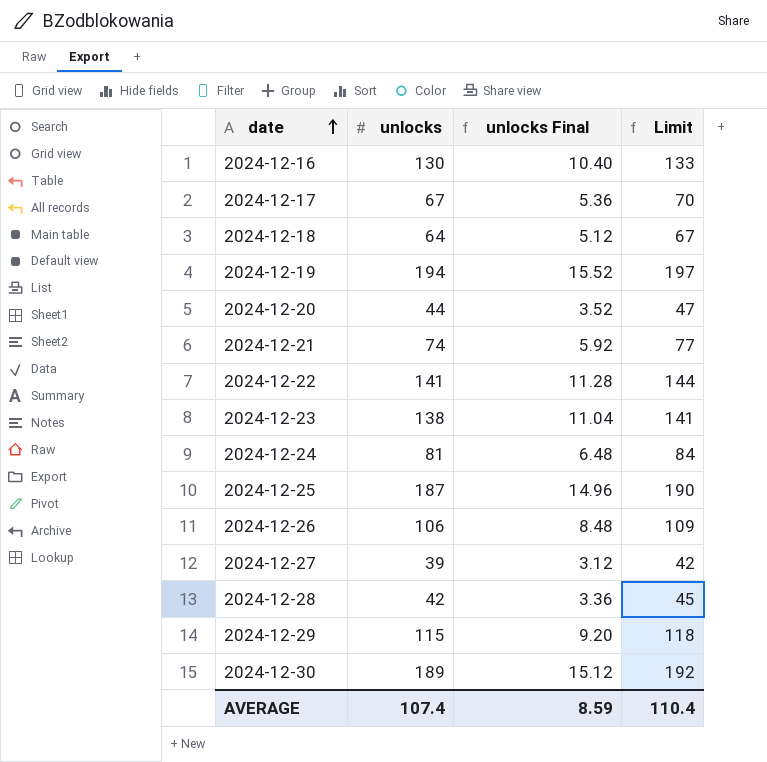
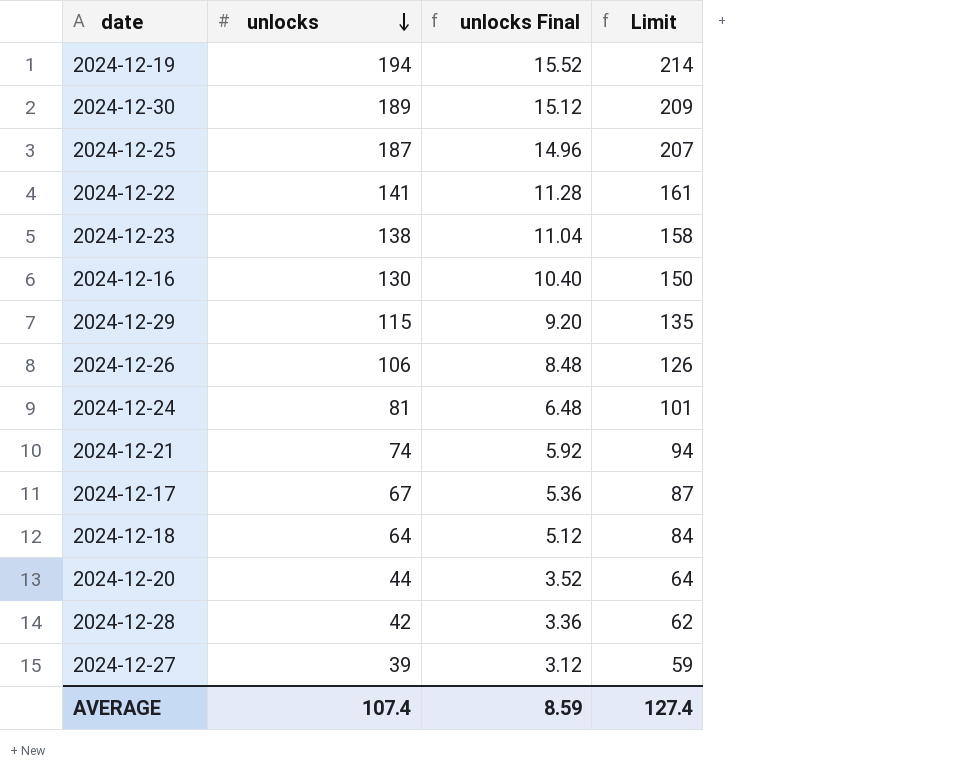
row order: date ascending -> unlocks descending
column Limit | formula: [unlocks] + 3 -> [unlocks] + 20
AVERAGE | Limit: 110.4 -> 127.4

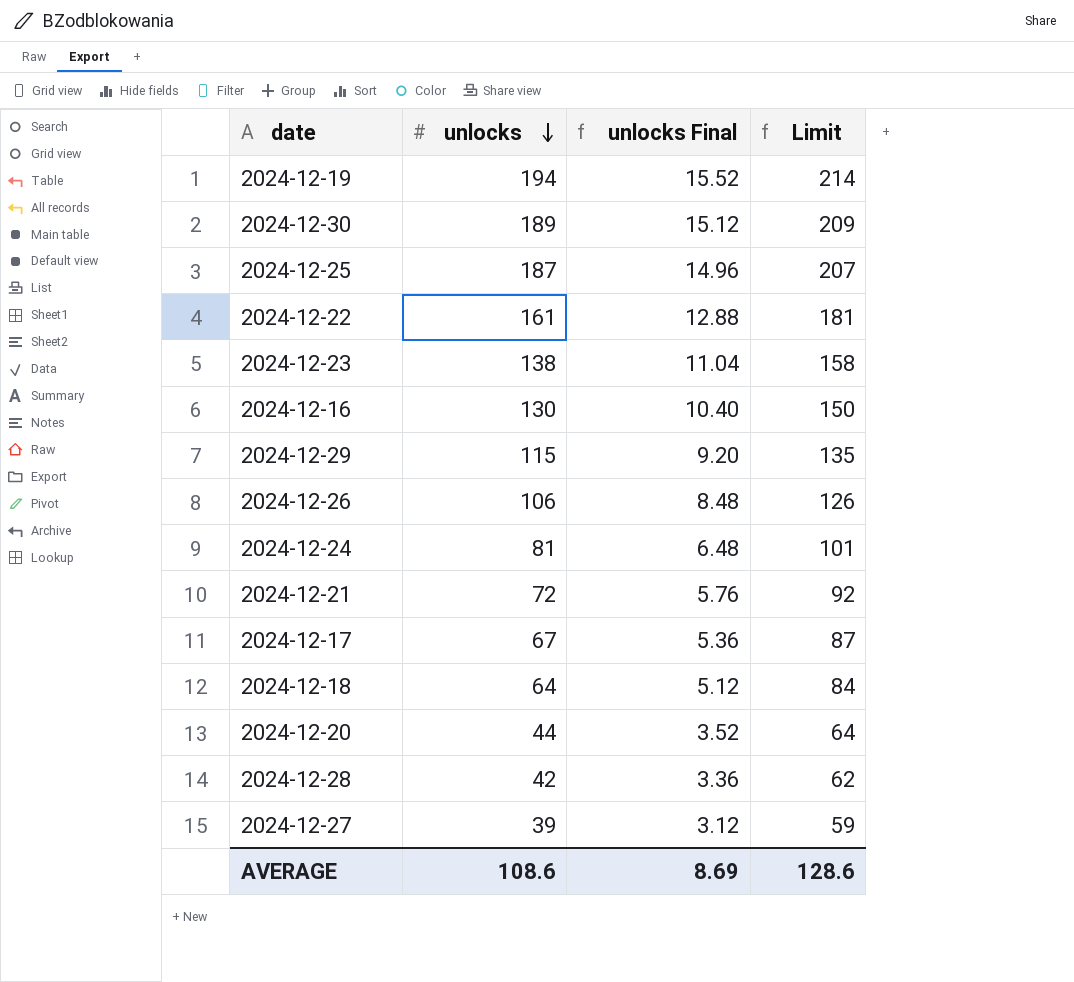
2024-12-22 | unlocks: 141 -> 161
2024-12-22 | unlocks Final: 11.28 -> 12.88
2024-12-22 | Limit: 161 -> 181
2024-12-21 | unlocks: 74 -> 72
2024-12-21 | unlocks Final: 5.92 -> 5.76
2024-12-21 | Limit: 94 -> 92
AVERAGE | unlocks: 107.4 -> 108.6
AVERAGE | unlocks Final: 8.59 -> 8.69
AVERAGE | Limit: 127.4 -> 128.6

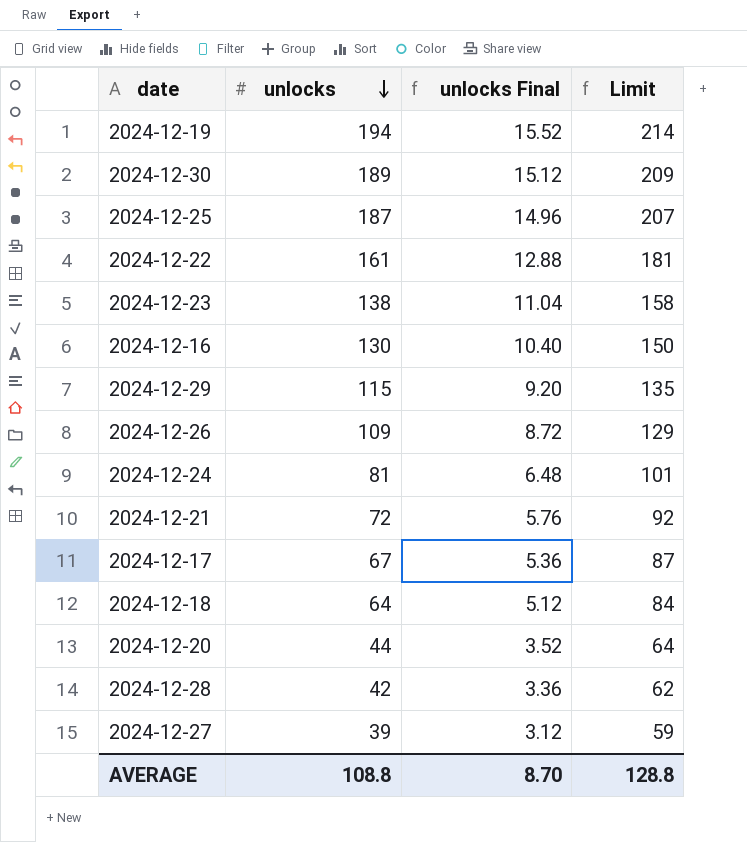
2024-12-26 | unlocks: 106 -> 109
2024-12-26 | unlocks Final: 8.48 -> 8.72
2024-12-26 | Limit: 126 -> 129
AVERAGE | unlocks: 108.6 -> 108.8
AVERAGE | unlocks Final: 8.69 -> 8.70
AVERAGE | Limit: 128.6 -> 128.8

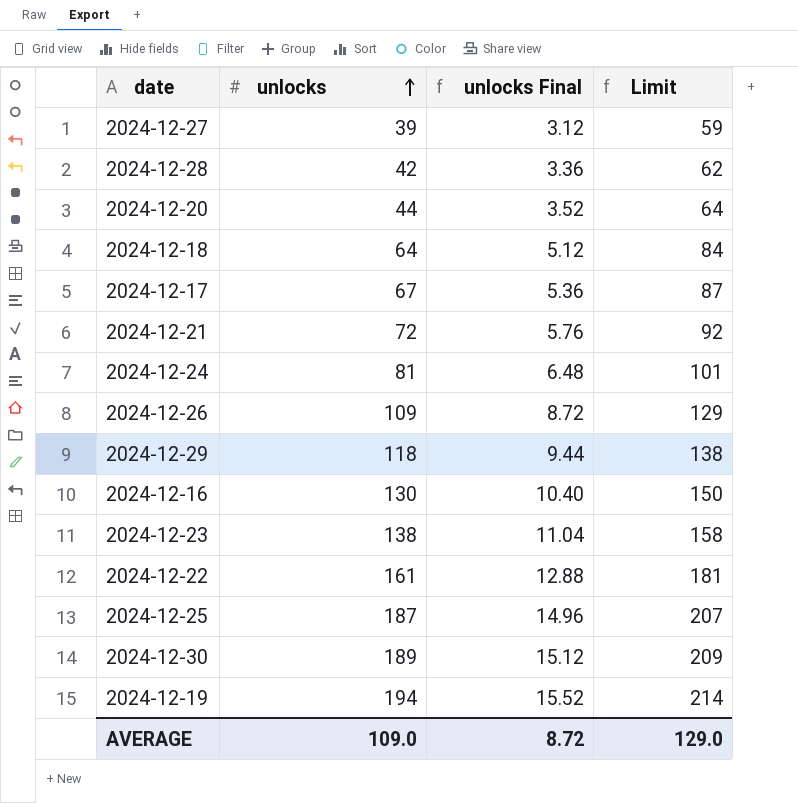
row order: unlocks descending -> unlocks ascending
2024-12-29 | unlocks: 115 -> 118
2024-12-29 | unlocks Final: 9.20 -> 9.44
2024-12-29 | Limit: 135 -> 138
AVERAGE | unlocks: 108.8 -> 109.0
AVERAGE | unlocks Final: 8.70 -> 8.72
AVERAGE | Limit: 128.8 -> 129.0

